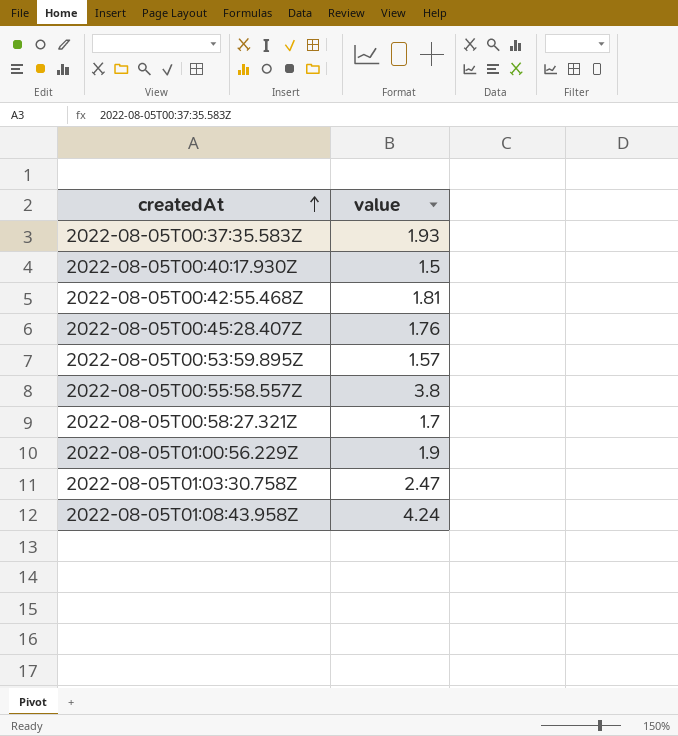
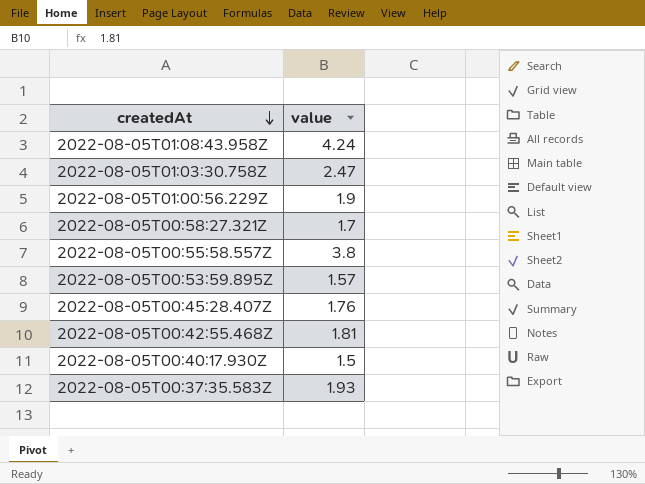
row order: createdAt ascending -> createdAt descending

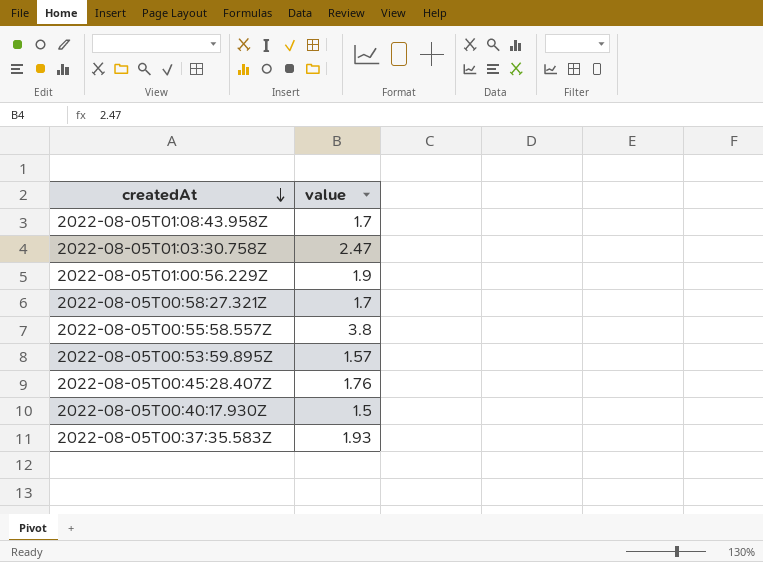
row 2022-08-05T00:42:55.468Z: 1.81 -> none
2022-08-05T01:08:43.958Z | value: 4.24 -> 1.7

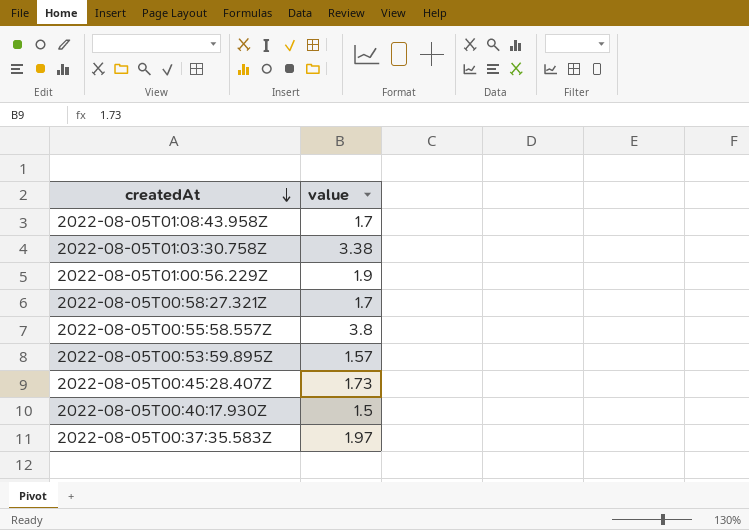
2022-08-05T01:03:30.758Z | value: 2.47 -> 3.38
2022-08-05T00:45:28.407Z | value: 1.76 -> 1.73
2022-08-05T00:37:35.583Z | value: 1.93 -> 1.97

